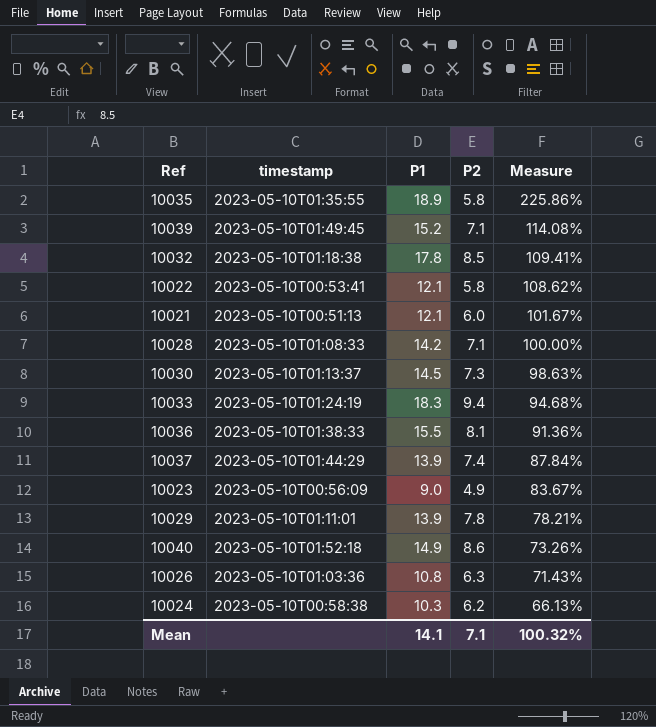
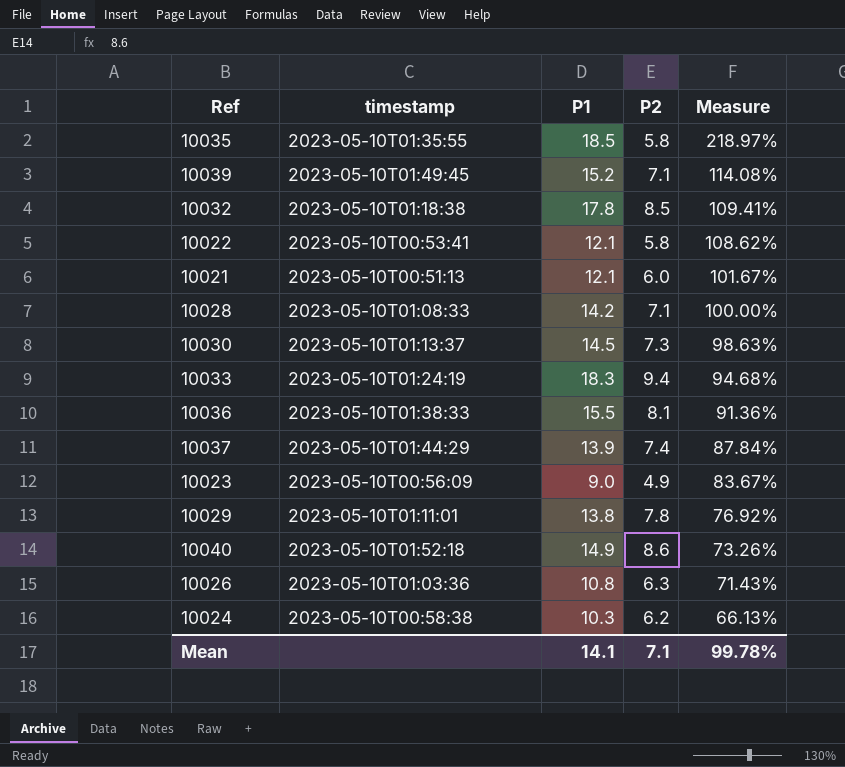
10035 | P1: 18.9 -> 18.5
10035 | Measure: 225.86% -> 218.97%
10029 | P1: 13.9 -> 13.8
10029 | Measure: 78.21% -> 76.92%
Mean | Measure: 100.32% -> 99.78%

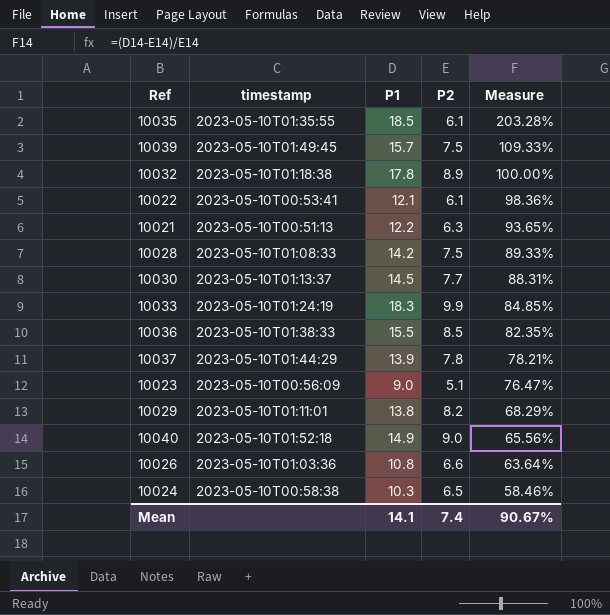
10035 | P2: 5.8 -> 6.1
10035 | Measure: 218.97% -> 203.28%
10039 | P1: 15.2 -> 15.7
10039 | P2: 7.1 -> 7.5
10039 | Measure: 114.08% -> 109.33%
10032 | P2: 8.5 -> 8.9
10032 | Measure: 109.41% -> 100.00%
10022 | P2: 5.8 -> 6.1
10022 | Measure: 108.62% -> 98.36%
10021 | P1: 12.1 -> 12.2
10021 | P2: 6.0 -> 6.3
10021 | Measure: 101.67% -> 93.65%
10028 | P2: 7.1 -> 7.5
10028 | Measure: 100.00% -> 89.33%
10030 | P2: 7.3 -> 7.7
10030 | Measure: 98.63% -> 88.31%
10033 | P2: 9.4 -> 9.9
10033 | Measure: 94.68% -> 84.85%
10036 | P2: 8.1 -> 8.5
10036 | Measure: 91.36% -> 82.35%
10037 | P2: 7.4 -> 7.8
10037 | Measure: 87.84% -> 78.21%
10023 | P2: 4.9 -> 5.1
10023 | Measure: 83.67% -> 76.47%
10029 | P2: 7.8 -> 8.2
10029 | Measure: 76.92% -> 68.29%
10040 | P2: 8.6 -> 9.0
10040 | Measure: 73.26% -> 65.56%
10026 | P2: 6.3 -> 6.6
10026 | Measure: 71.43% -> 63.64%
10024 | P2: 6.2 -> 6.5
10024 | Measure: 66.13% -> 58.46%
Mean | P2: 7.1 -> 7.4
Mean | Measure: 99.78% -> 90.67%

